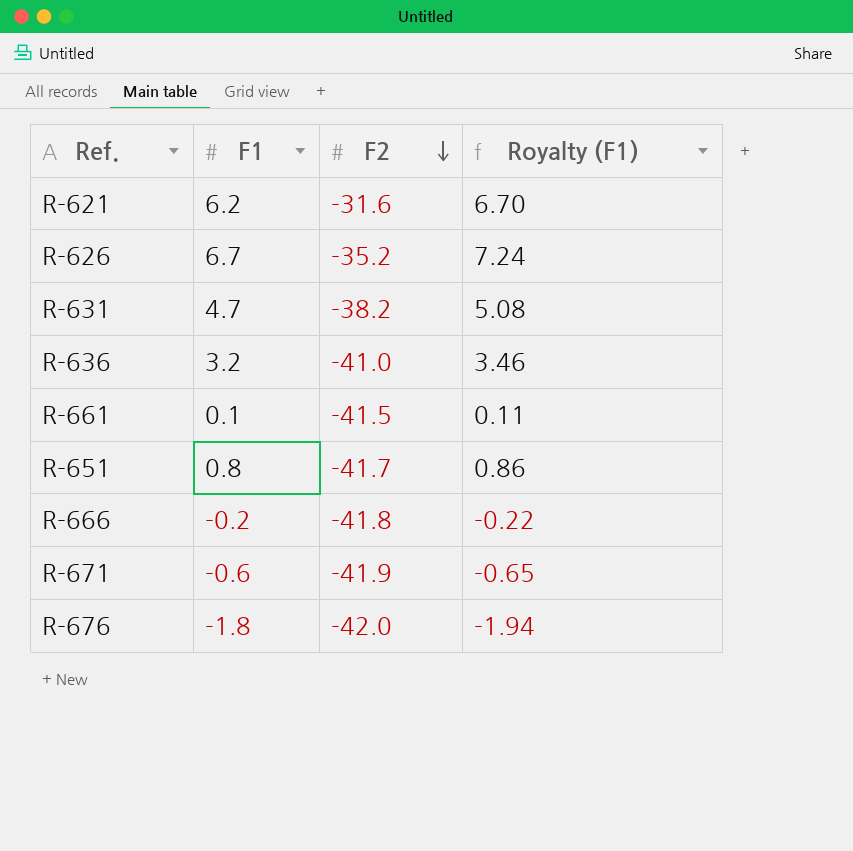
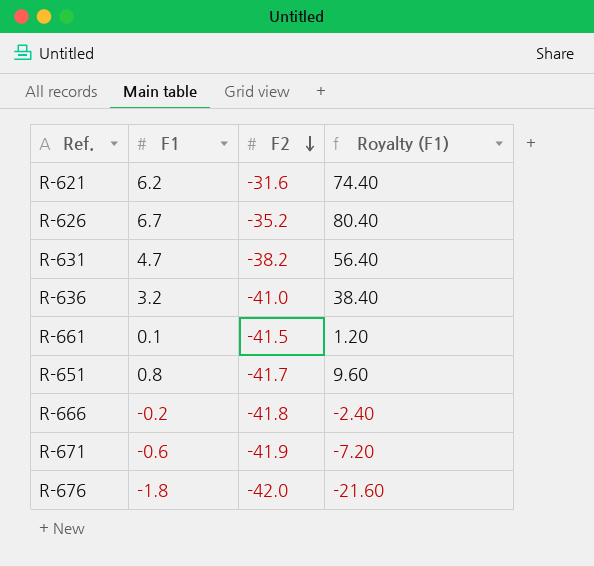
column Royalty (F1) | formula: [F1] * 1.08 -> [F1] * 12

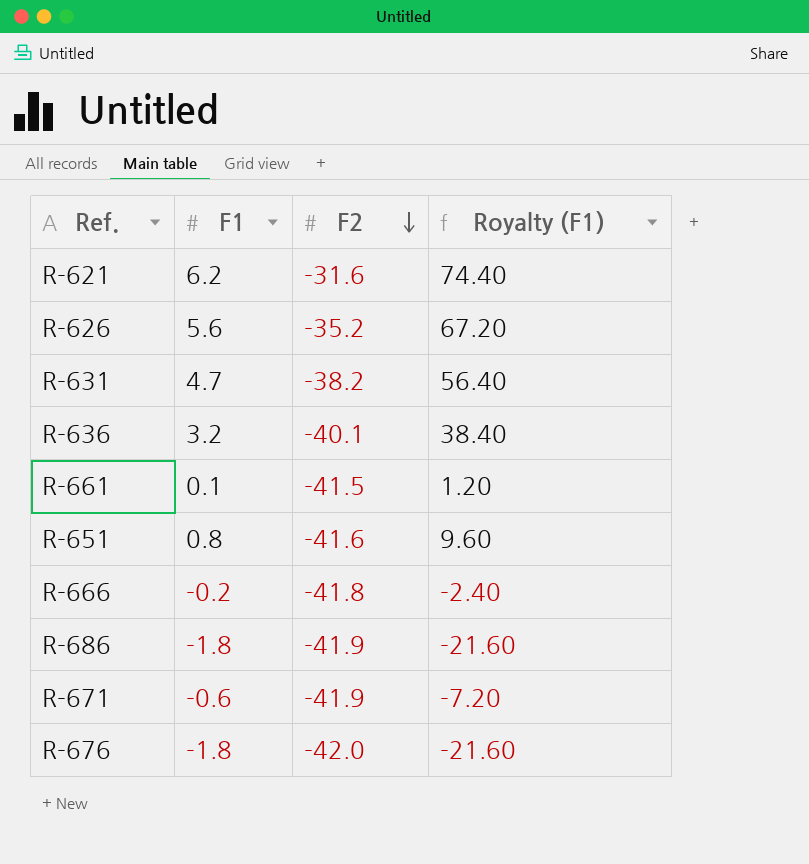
R-626 | F1: 6.7 -> 5.6
R-626 | Royalty (F1): 80.40 -> 67.20
R-636 | F2: -41.0 -> -40.1
R-651 | F2: -41.7 -> -41.6
row R-686: none -> -1.8 | -41.9 | -21.60

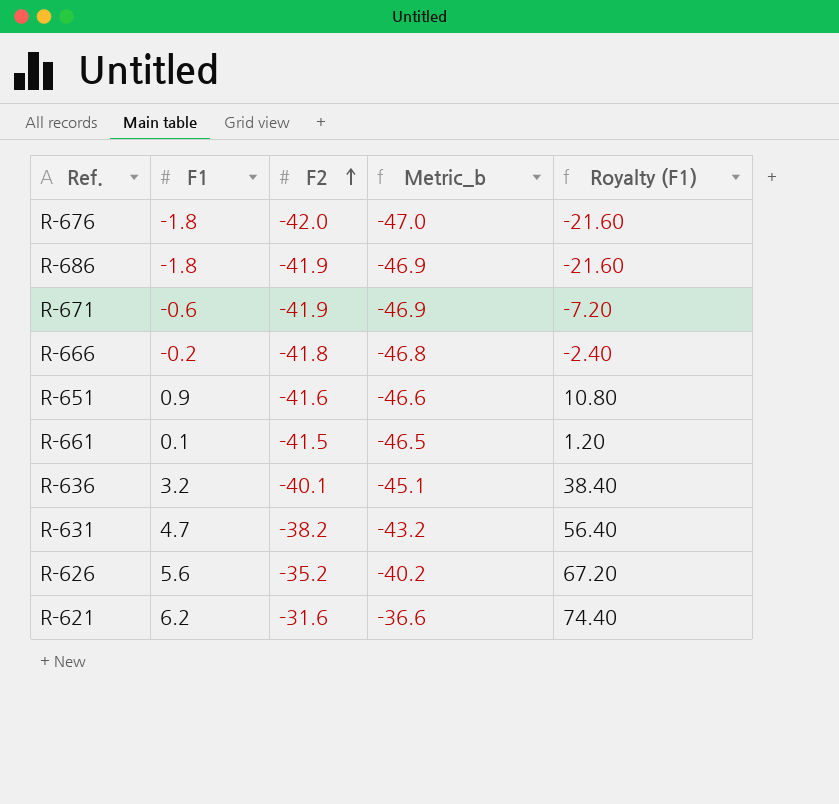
row order: F2 descending -> F2 ascending
column Metric_b | formula: none -> [F2] - 5
R-651 | F1: 0.8 -> 0.9
R-651 | Royalty (F1): 9.60 -> 10.80

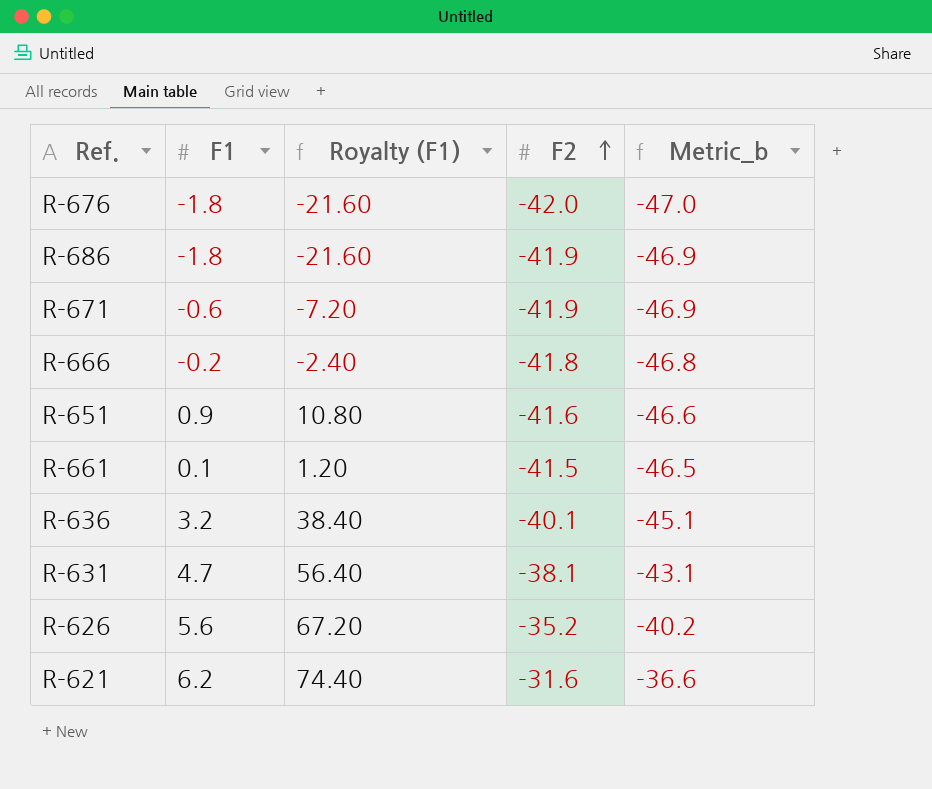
column Royalty (F1) | position: 5 -> 3
R-631 | F2: -38.2 -> -38.1
R-631 | Metric_b: -43.2 -> -43.1

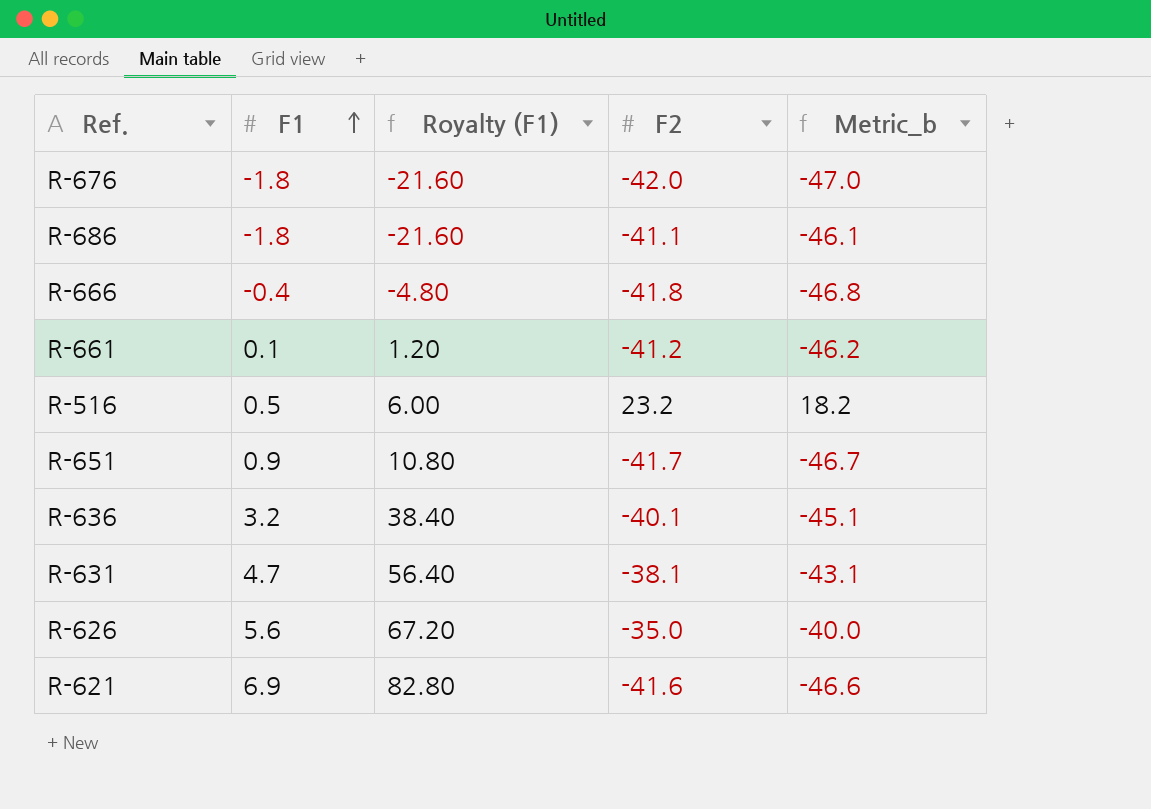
row order: F2 ascending -> F1 ascending
row R-671: -0.6 | -7.20 | -41.9 | -46.9 -> none
R-686 | F2: -41.9 -> -41.1
R-686 | Metric_b: -46.9 -> -46.1
R-666 | F1: -0.2 -> -0.4
R-666 | Royalty (F1): -2.40 -> -4.80
R-661 | F2: -41.5 -> -41.2
R-661 | Metric_b: -46.5 -> -46.2
row R-516: none -> 0.5 | 6.00 | 23.2 | 18.2
R-651 | F2: -41.6 -> -41.7
R-651 | Metric_b: -46.6 -> -46.7
R-626 | F2: -35.2 -> -35.0
R-626 | Metric_b: -40.2 -> -40.0
R-621 | F1: 6.2 -> 6.9
R-621 | Royalty (F1): 74.40 -> 82.80
R-621 | F2: -31.6 -> -41.6
R-621 | Metric_b: -36.6 -> -46.6

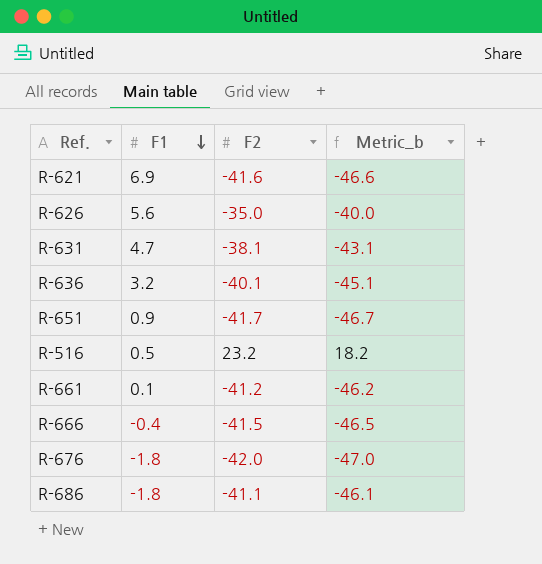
row order: F1 ascending -> F1 descending
column Royalty (F1) | formula: [F1] * 12 -> none
R-666 | F2: -41.8 -> -41.5
R-666 | Metric_b: -46.8 -> -46.5

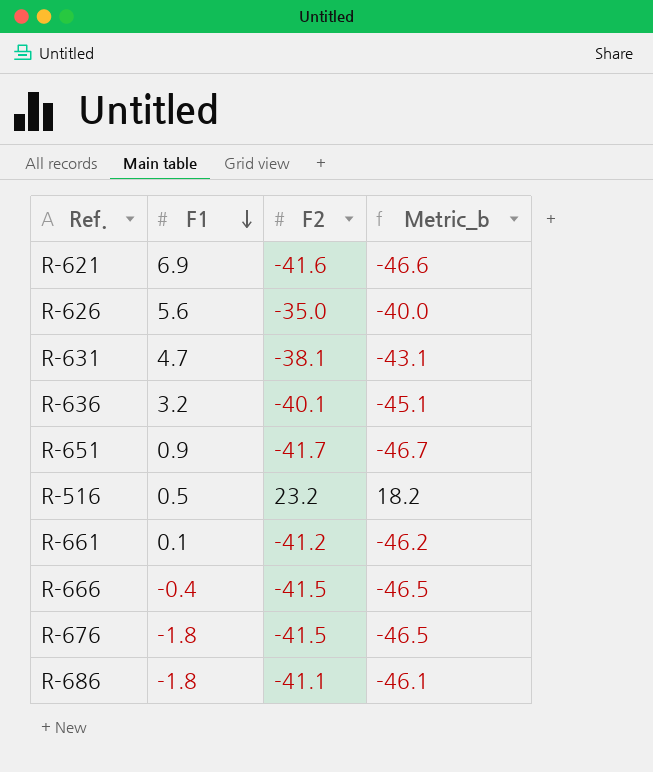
R-676 | F2: -42.0 -> -41.5
R-676 | Metric_b: -47.0 -> -46.5

